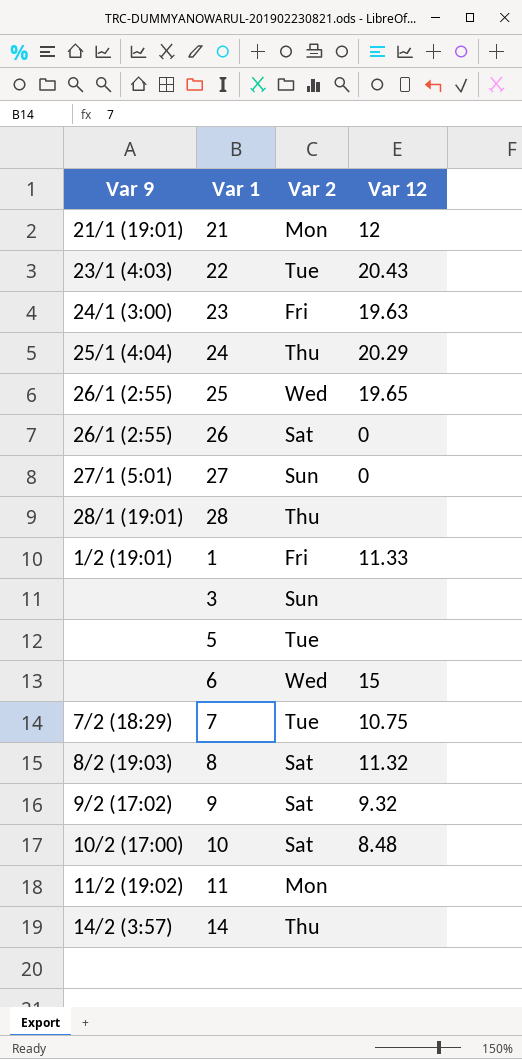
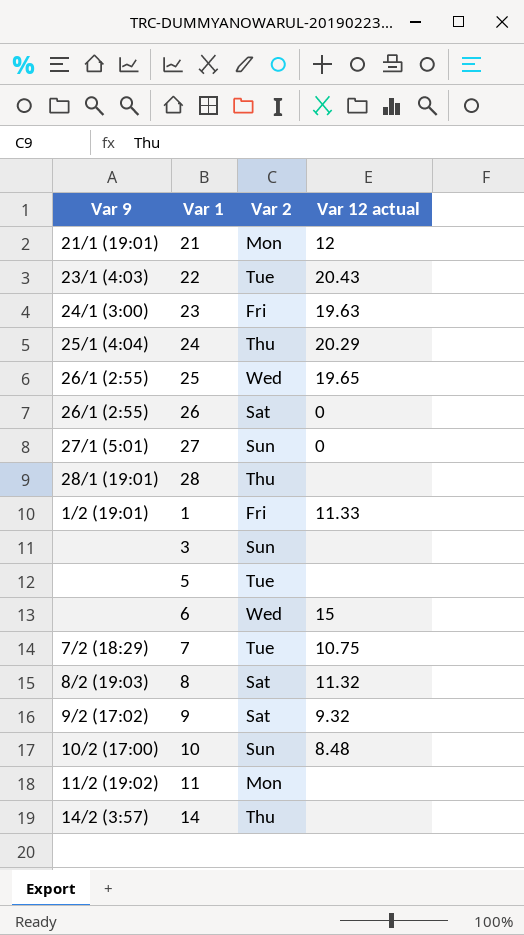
column name: Var 12 -> Var 12 actual
10 | Var 2: Sat -> Sun

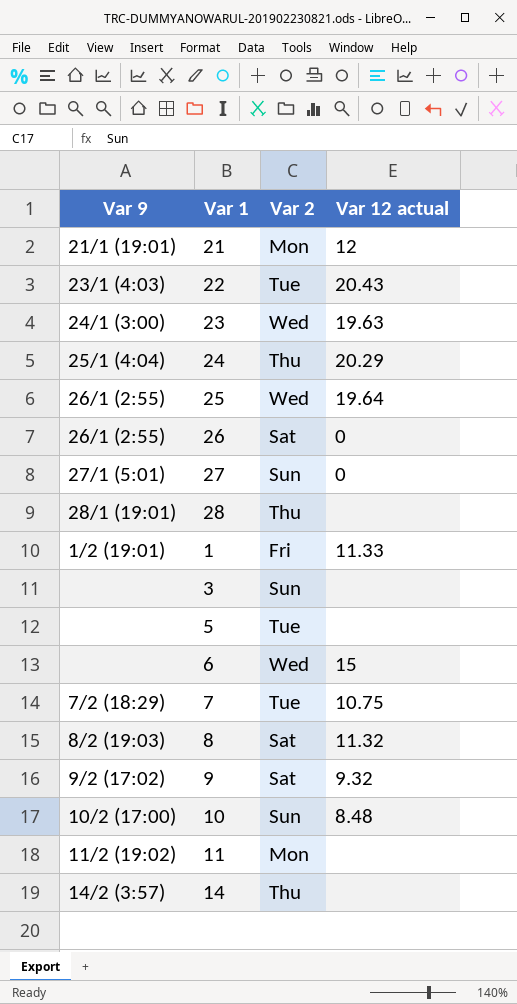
23 | Var 2: Fri -> Wed
25 | Var 12 actual: 19.65 -> 19.64

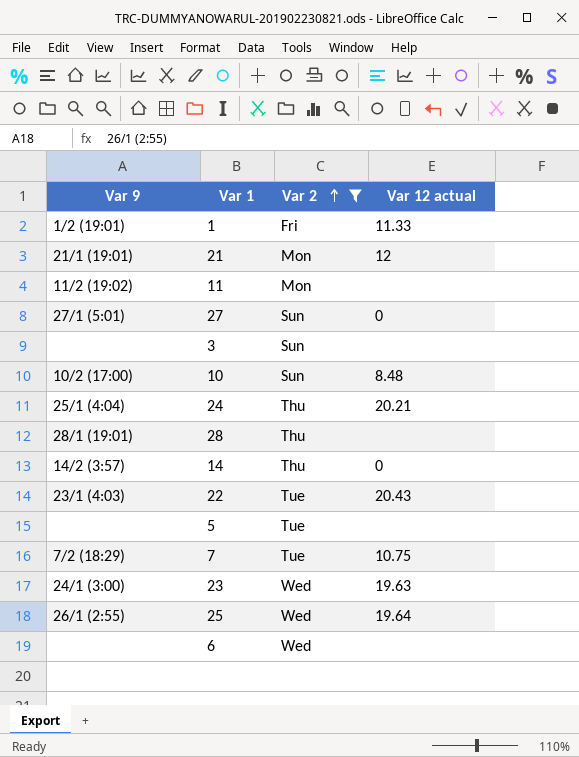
filter: none -> Var 2 != Sat
row order: none -> Var 2 ascending
24 | Var 12 actual: 20.29 -> 20.21
14 | Var 12 actual: none -> 0
6 | Var 12 actual: 15 -> none

